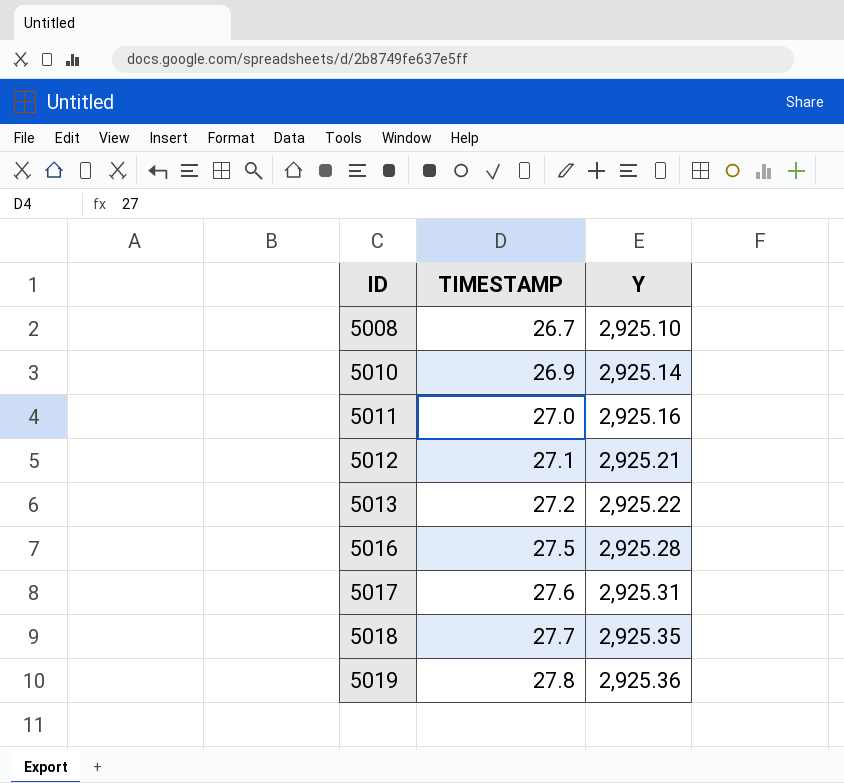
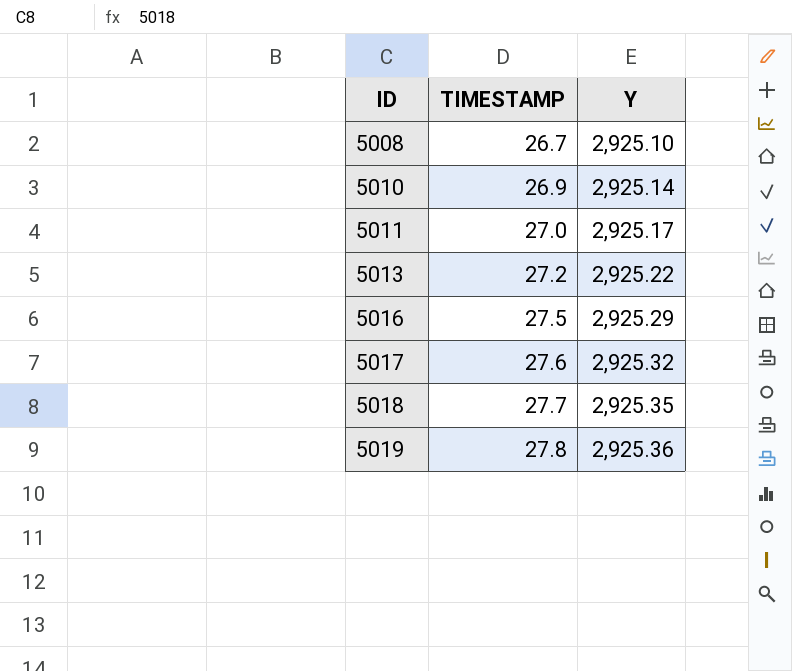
row 5012: 27.1 | 2,925.21 -> none
5011 | Y: 2,925.16 -> 2,925.17
5016 | Y: 2,925.28 -> 2,925.29
5017 | Y: 2,925.31 -> 2,925.32

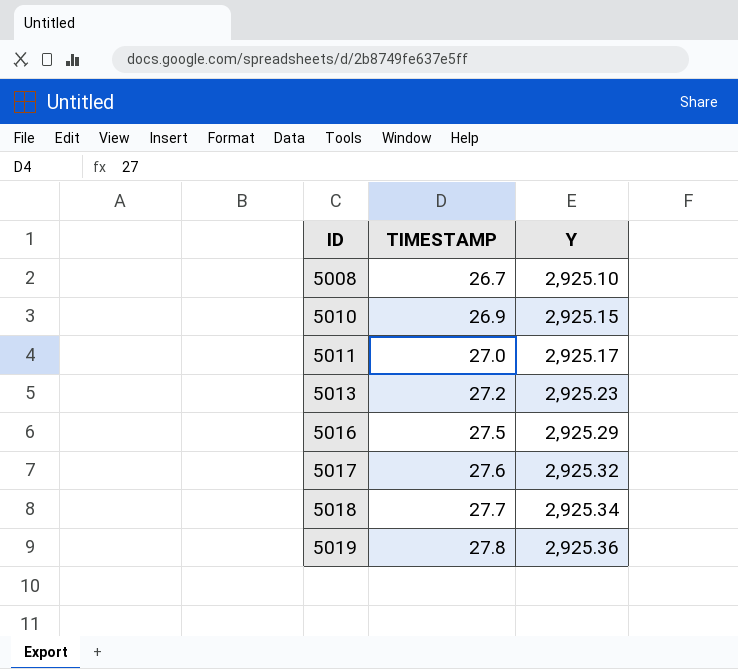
5010 | Y: 2,925.14 -> 2,925.15
5013 | Y: 2,925.22 -> 2,925.23
5018 | Y: 2,925.35 -> 2,925.34

